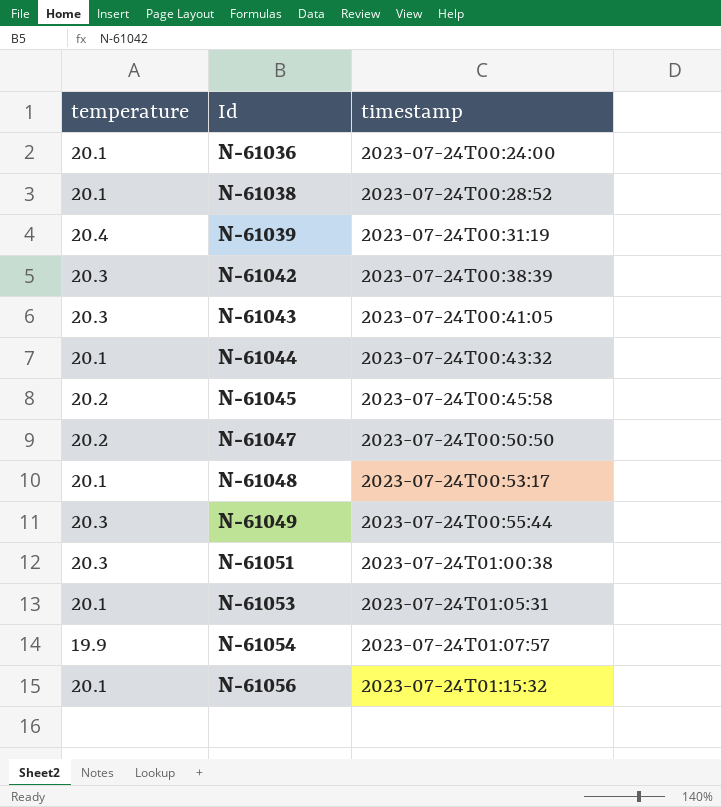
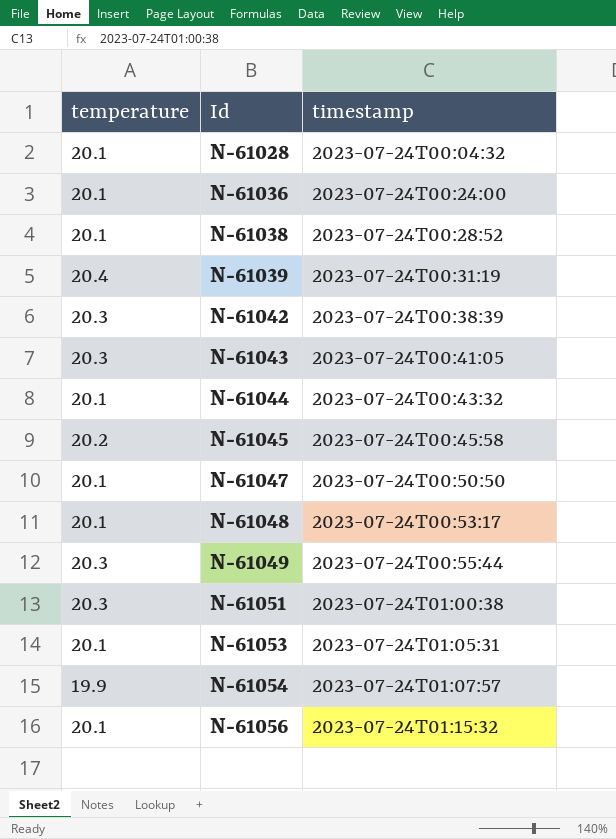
row N-61028: none -> 20.1 | 2023-07-24T00:04:32
N-61047 | temperature: 20.2 -> 20.1

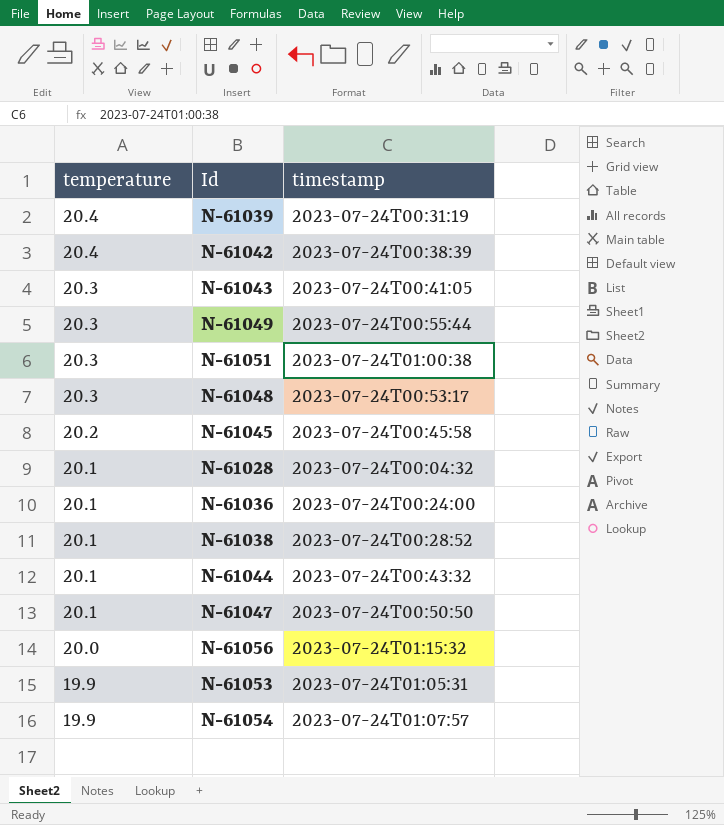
row order: Id ascending -> temperature descending
N-61042 | temperature: 20.3 -> 20.4
N-61048 | temperature: 20.1 -> 20.3
N-61056 | temperature: 20.1 -> 20.0
N-61053 | temperature: 20.1 -> 19.9

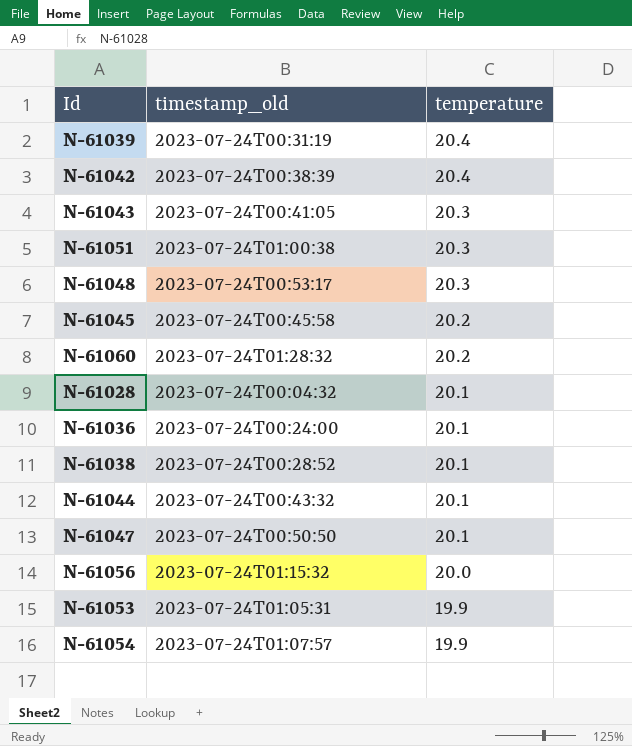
column name: timestamp -> timestamp_old
column temperature | position: 1 -> 3
row N-61049: 20.3 | 2023-07-24T00:55:44 -> none
row N-61060: none -> 2023-07-24T01:28:32 | 20.2

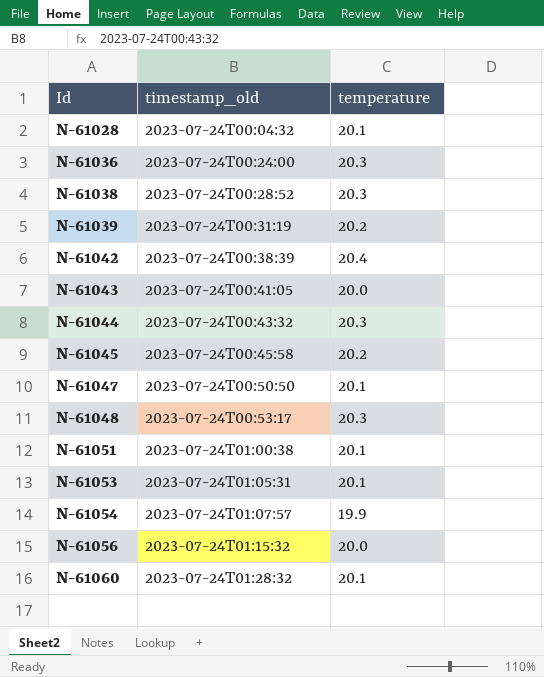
row order: temperature descending -> Id ascending
N-61036 | temperature: 20.1 -> 20.3
N-61038 | temperature: 20.1 -> 20.3
N-61039 | temperature: 20.4 -> 20.2
N-61043 | temperature: 20.3 -> 20.0
N-61044 | temperature: 20.1 -> 20.3
N-61051 | temperature: 20.3 -> 20.1
N-61053 | temperature: 19.9 -> 20.1
N-61060 | temperature: 20.2 -> 20.1

